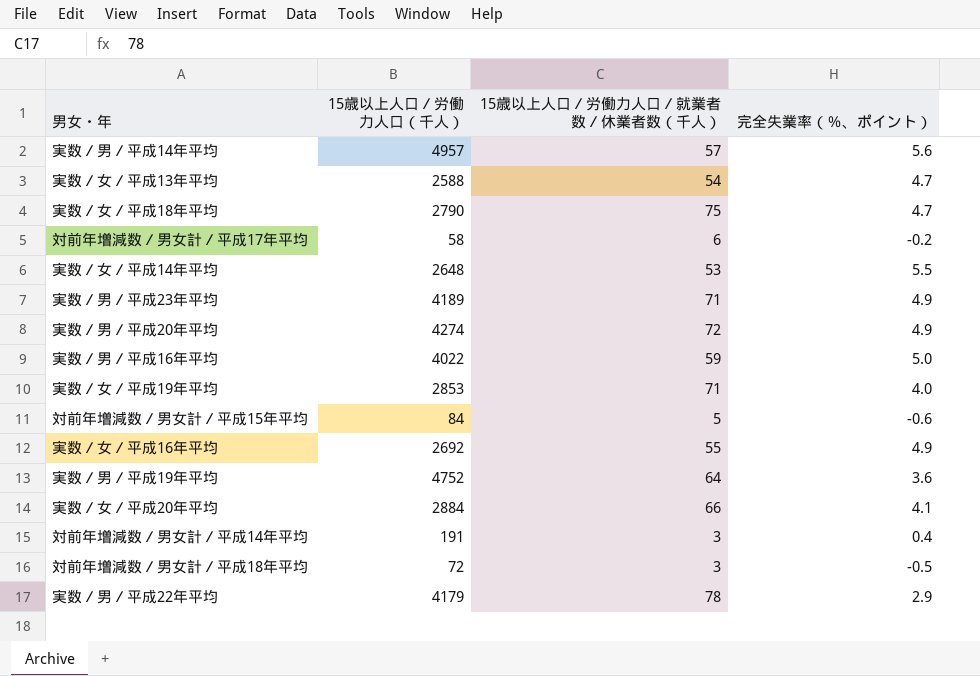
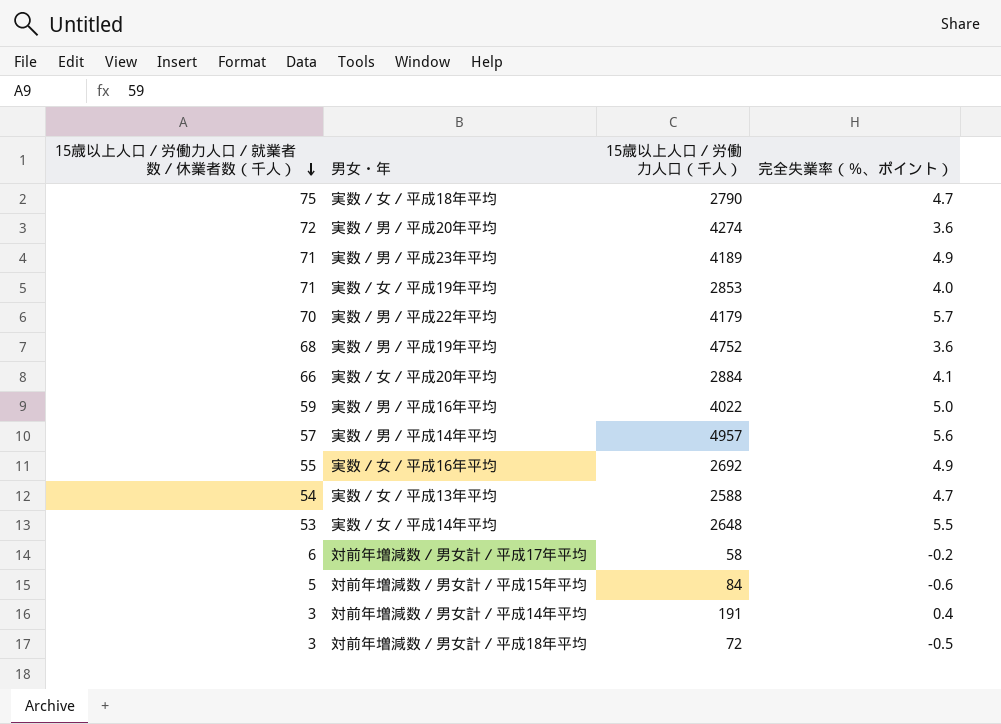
row order: none -> 15歳以上人口／労働力人口／就業者数／休業者数（千人） descending
column 15歳以上人口／労働力人口／就業者数／休業者数（千人） | position: 3 -> 1
実数／男／平成20年平均 | 完全失業率（％、ポイント）: 4.9 -> 3.6
実数／男／平成22年平均 | 15歳以上人口／労働力人口／就業者数／休業者数（千人）: 78 -> 70
実数／男／平成22年平均 | 完全失業率（％、ポイント）: 2.9 -> 5.7
実数／男／平成19年平均 | 15歳以上人口／労働力人口／就業者数／休業者数（千人）: 64 -> 68

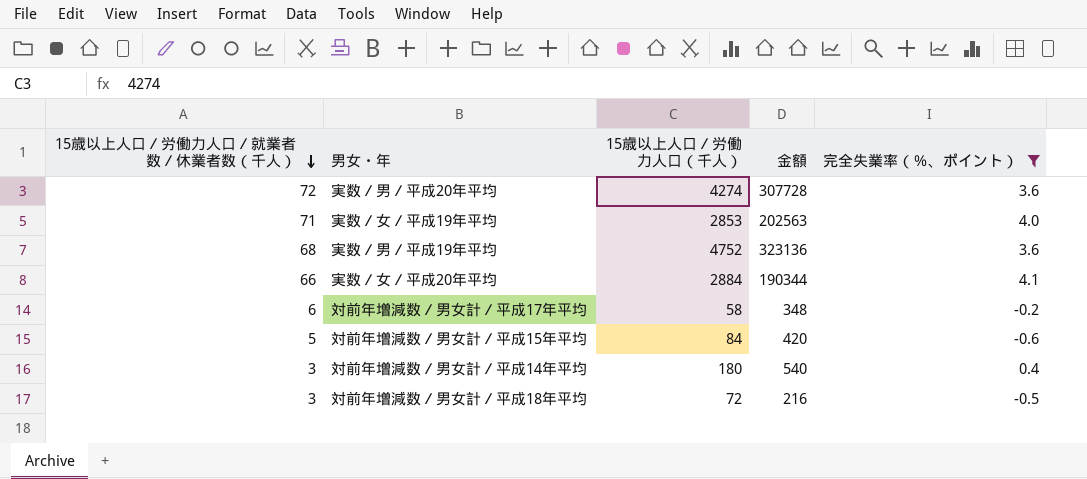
filter: none -> 完全失業率（％、ポイント） <= 4.1
column 金額 | formula: none -> [15歳以上人口／労働力人口／就業者数／休業者数（千人）] * [15歳以上人口／労働力人口（千人）]
対前年増減数／男女計／平成14年平均 | 15歳以上人口／労働力人口（千人）: 191 -> 180

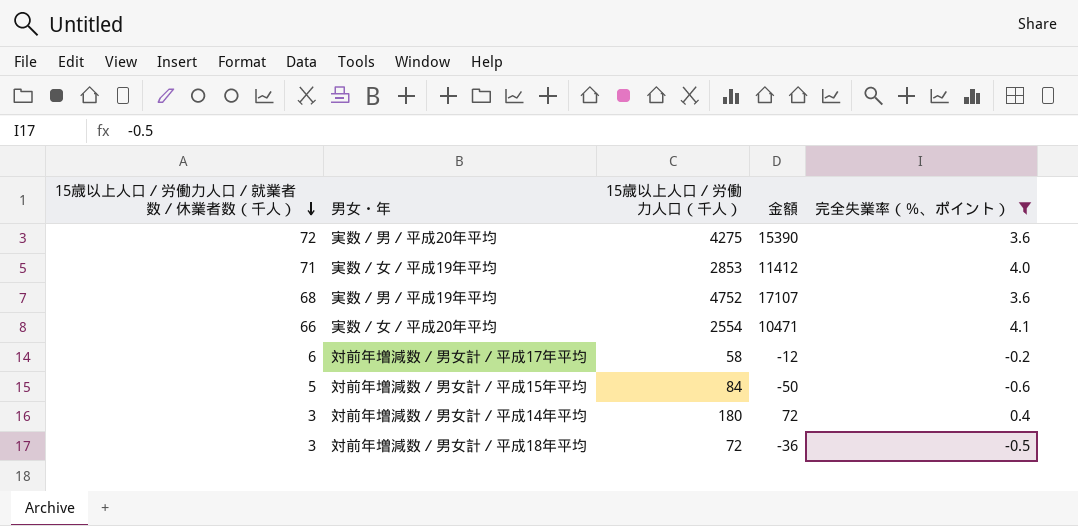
column 金額 | formula: [15歳以上人口／労働力人口／就業者数／休業者数（千人）] * [15歳以上人口／労働力人口（千人）] -> [15歳以上人口／労働力人口（千人）] * [完全失業率（％、ポイント）]
実数／男／平成20年平均 | 15歳以上人口／労働力人口（千人）: 4274 -> 4275
実数／女／平成20年平均 | 15歳以上人口／労働力人口（千人）: 2884 -> 2554

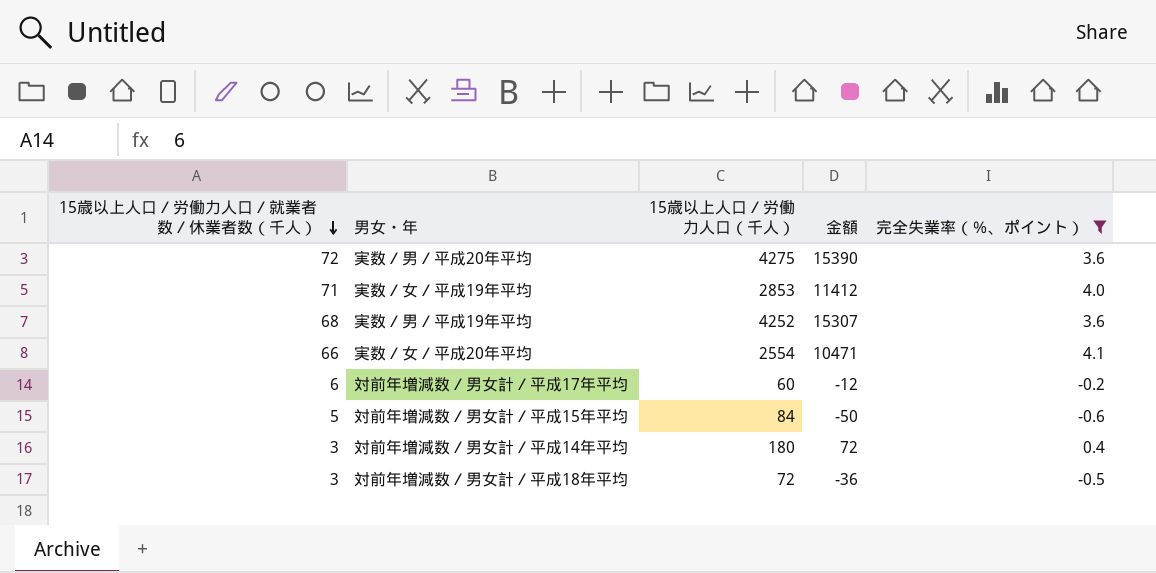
実数／男／平成19年平均 | 15歳以上人口／労働力人口（千人）: 4752 -> 4252
実数／男／平成19年平均 | 金額: 17107 -> 15307
対前年増減数／男女計／平成17年平均 | 15歳以上人口／労働力人口（千人）: 58 -> 60

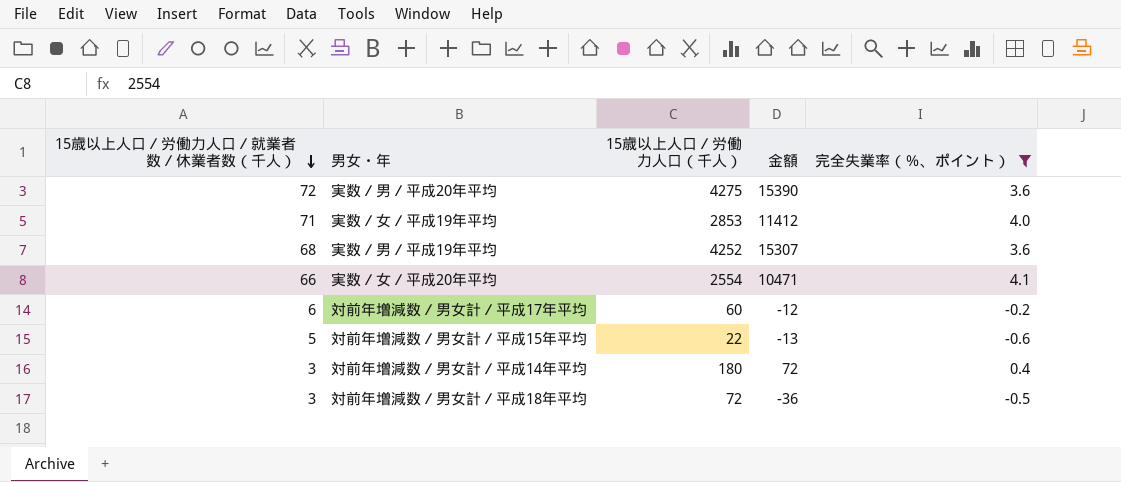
対前年増減数／男女計／平成15年平均 | 15歳以上人口／労働力人口（千人）: 84 -> 22
対前年増減数／男女計／平成15年平均 | 金額: -50 -> -13

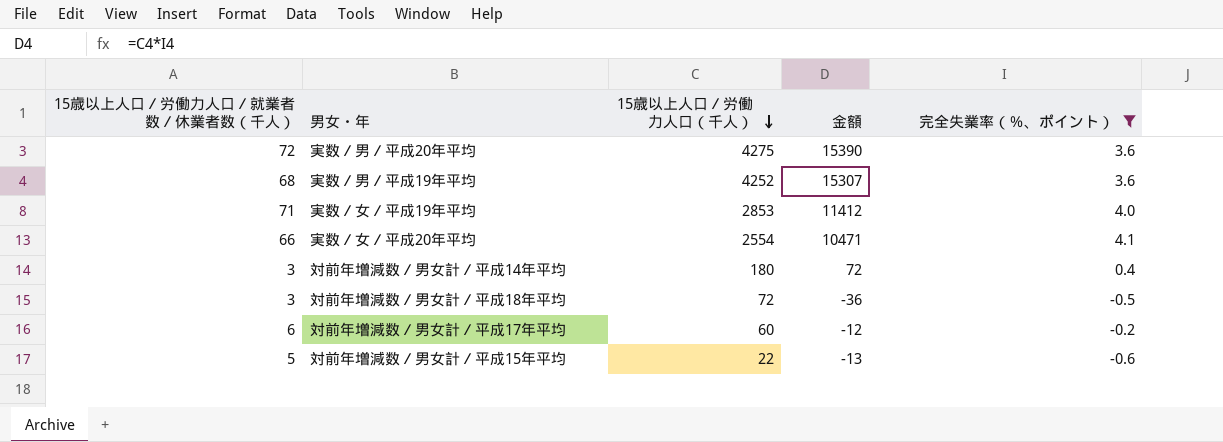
row order: 15歳以上人口／労働力人口／就業者数／休業者数（千人） descending -> 15歳以上人口／労働力人口（千人） descending

